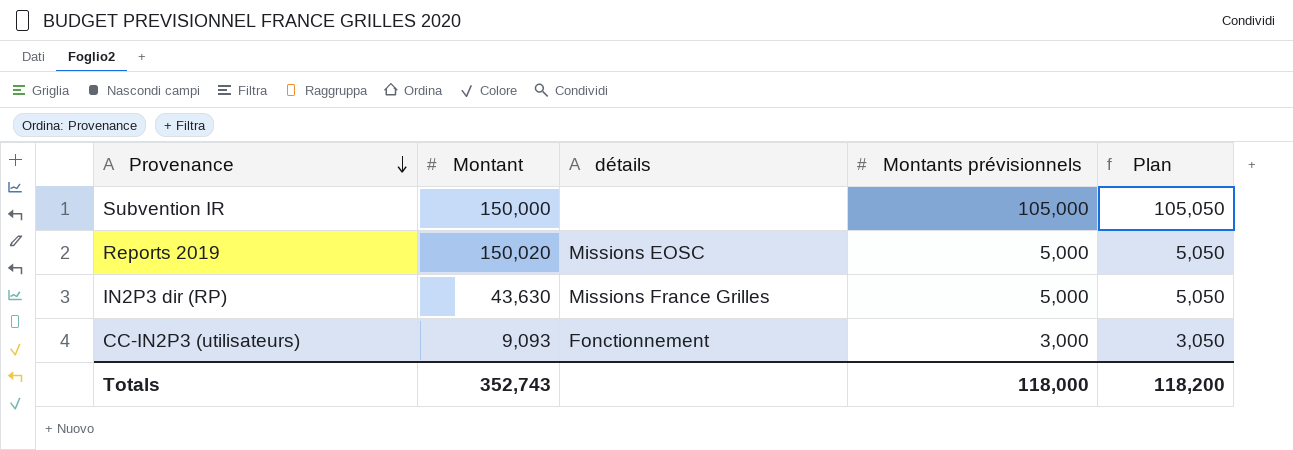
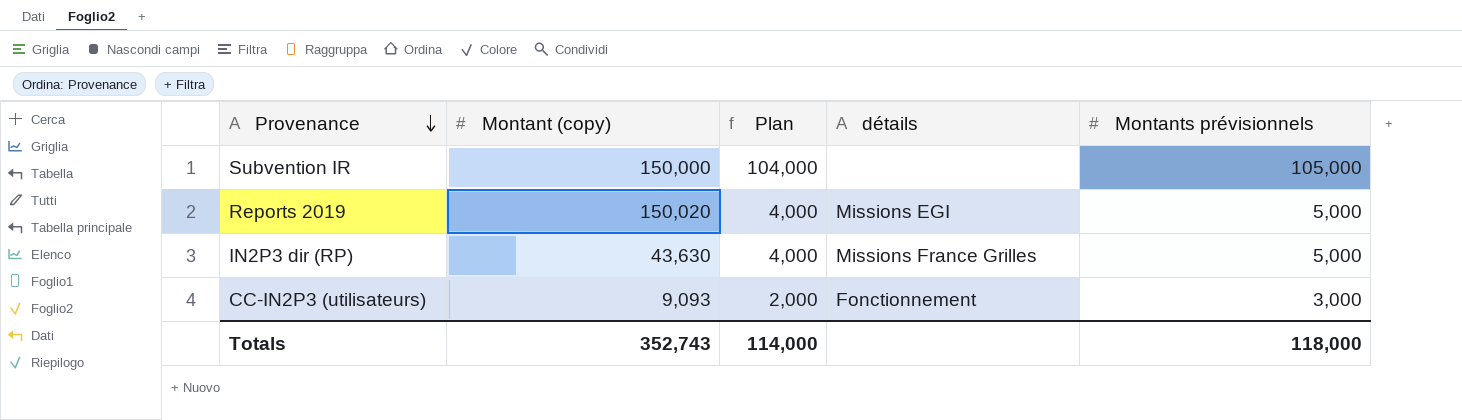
column name: Montant -> Montant (copy)
column Plan | formula: [Montants prévisionnels] + 50 -> [Montants prévisionnels] - 1000
column Plan | position: 5 -> 3
Reports 2019 | détails: Missions EOSC -> Missions EGI
Totals | Plan: 118,200 -> 114,000

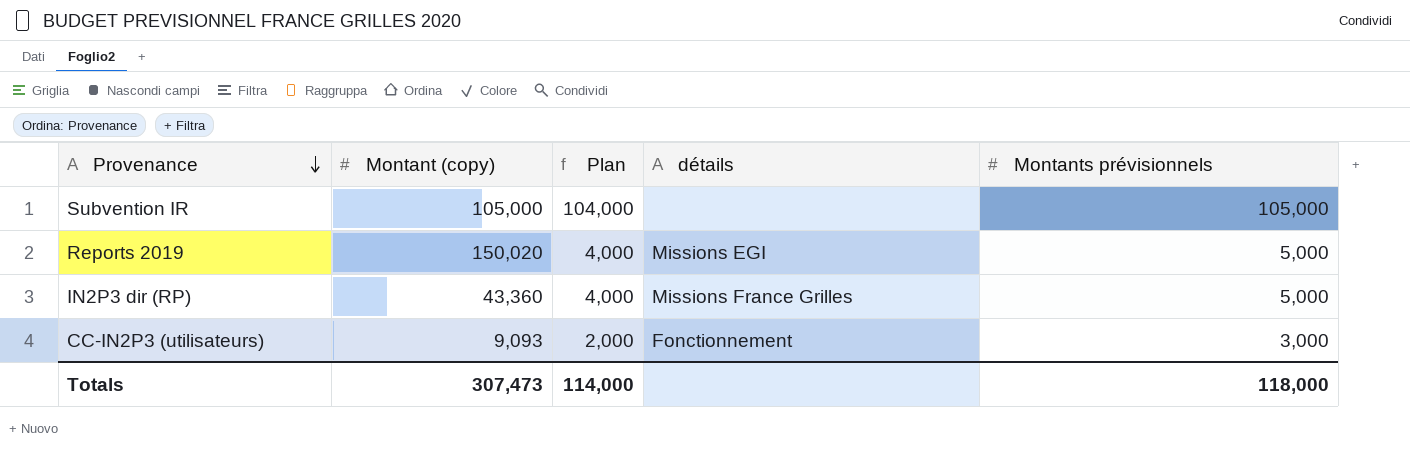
Subvention IR | Montant (copy): 150,000 -> 105,000
IN2P3 dir (RP) | Montant (copy): 43,630 -> 43,360
Totals | Montant (copy): 352,743 -> 307,473

